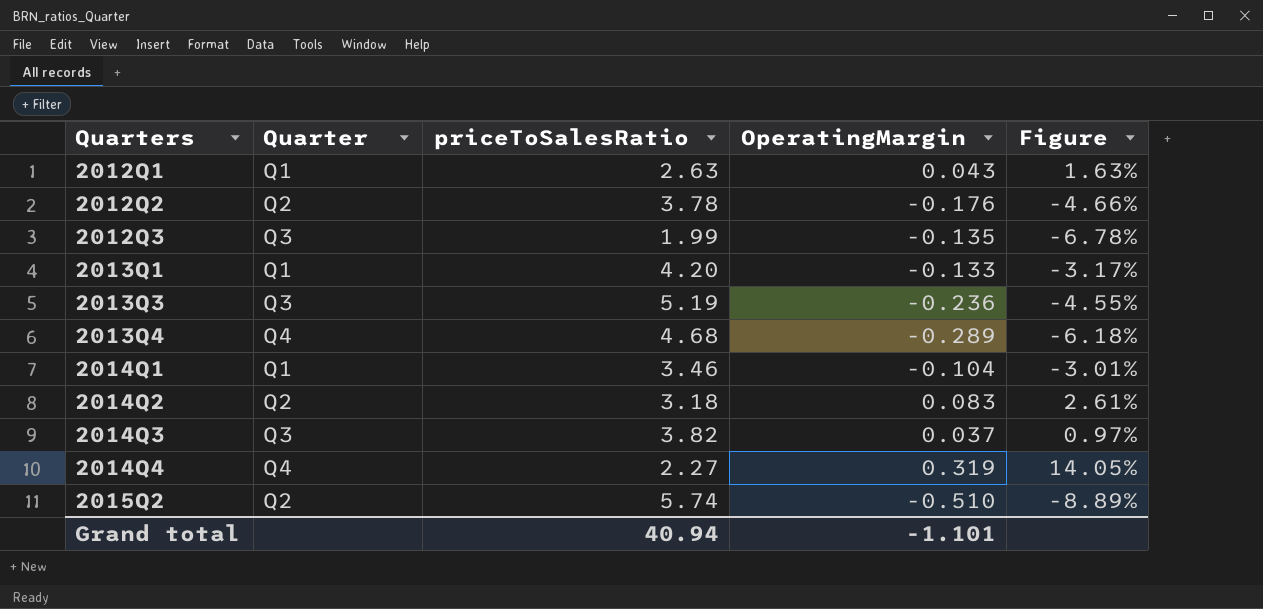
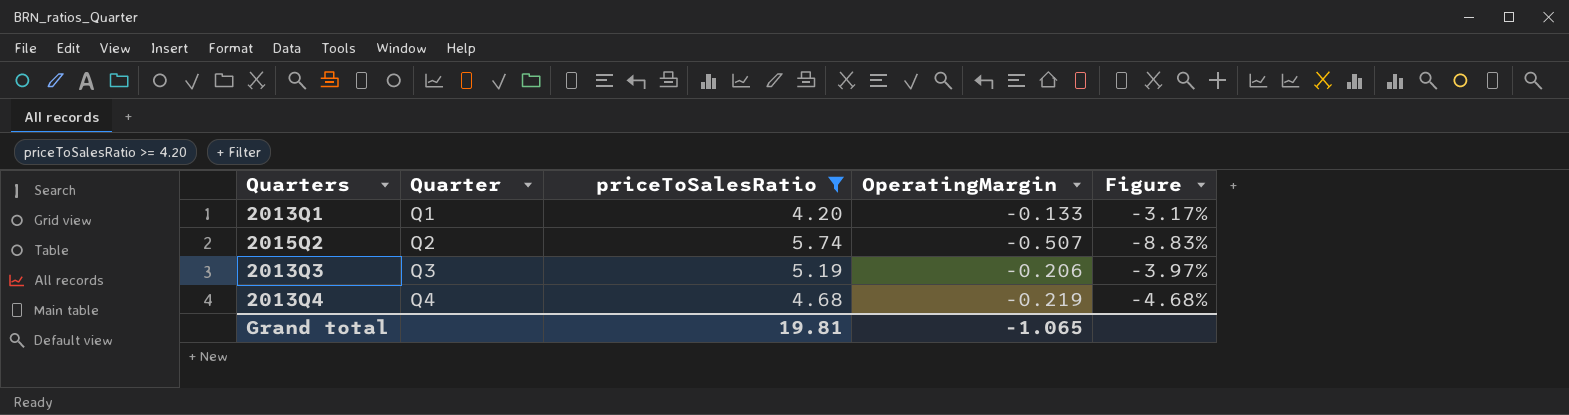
filter: none -> priceToSalesRatio >= 4.20
row order: Quarters ascending -> Quarter ascending
2015Q2 | OperatingMargin: -0.510 -> -0.507
2015Q2 | Figure: -8.89% -> -8.83%
2013Q3 | OperatingMargin: -0.236 -> -0.206
2013Q3 | Figure: -4.55% -> -3.97%
2013Q4 | OperatingMargin: -0.289 -> -0.219
2013Q4 | Figure: -6.18% -> -4.68%
Grand total | priceToSalesRatio: 40.94 -> 19.81
Grand total | OperatingMargin: -1.101 -> -1.065

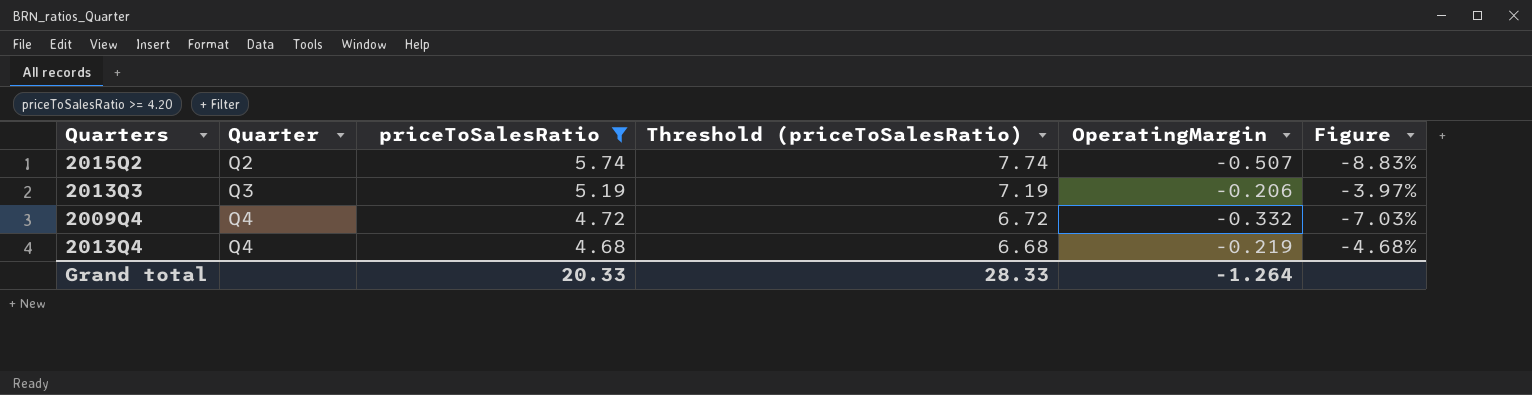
column Threshold (priceToSalesRatio) | formula: none -> [priceToSalesRatio] + 2
row 2013Q1: Q1 | 4.20 | -0.133 | -3.17% -> none
row 2009Q4: none -> Q4 | 4.72 | 6.72 | -0.332 | -7.03%
Grand total | priceToSalesRatio: 19.81 -> 20.33
Grand total | OperatingMargin: -1.065 -> -1.264

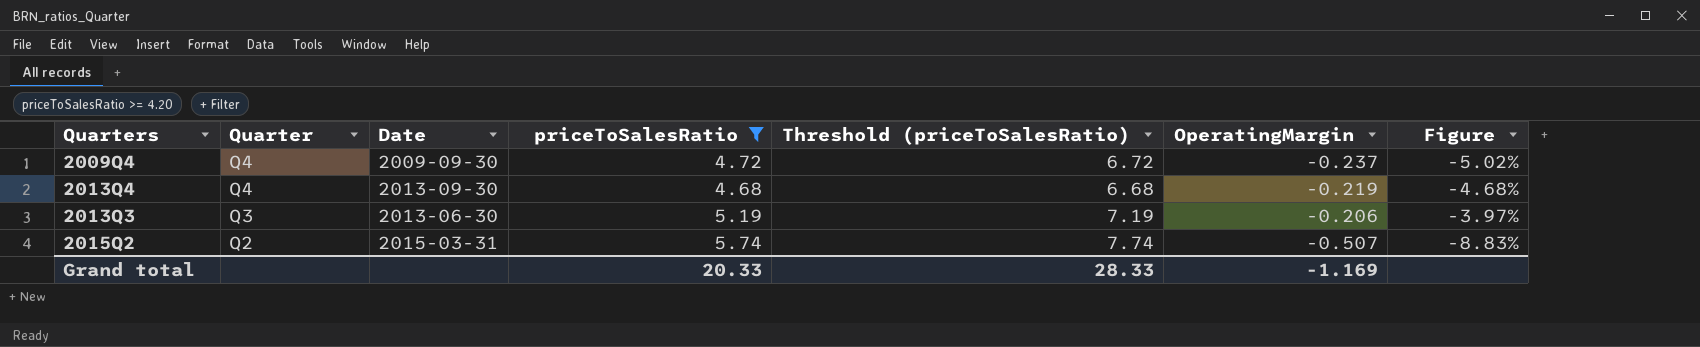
row order: Quarter ascending -> Quarter descending
column Date | position: none -> 3
2009Q4 | OperatingMargin: -0.332 -> -0.237
2009Q4 | Figure: -7.03% -> -5.02%
Grand total | OperatingMargin: -1.264 -> -1.169

